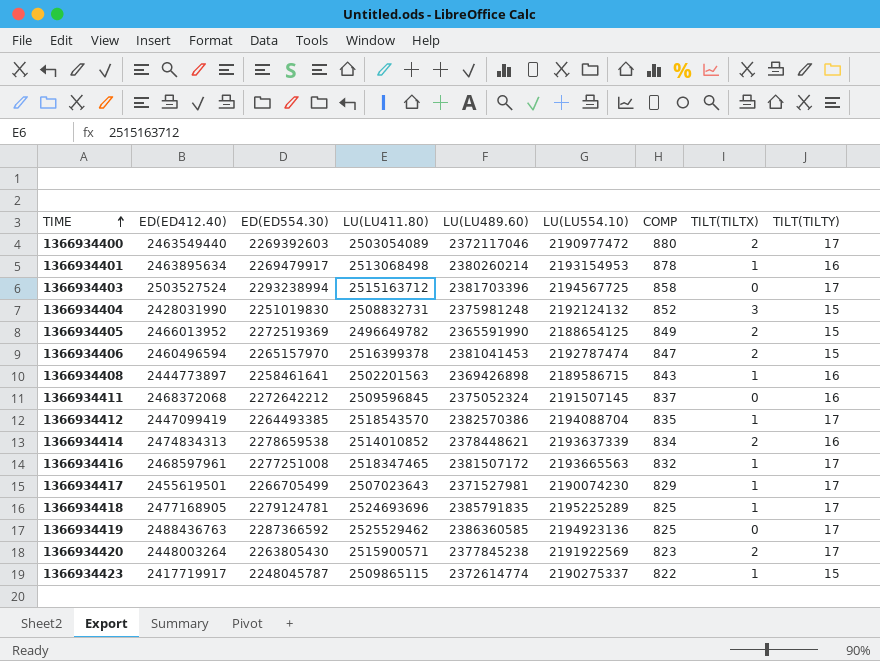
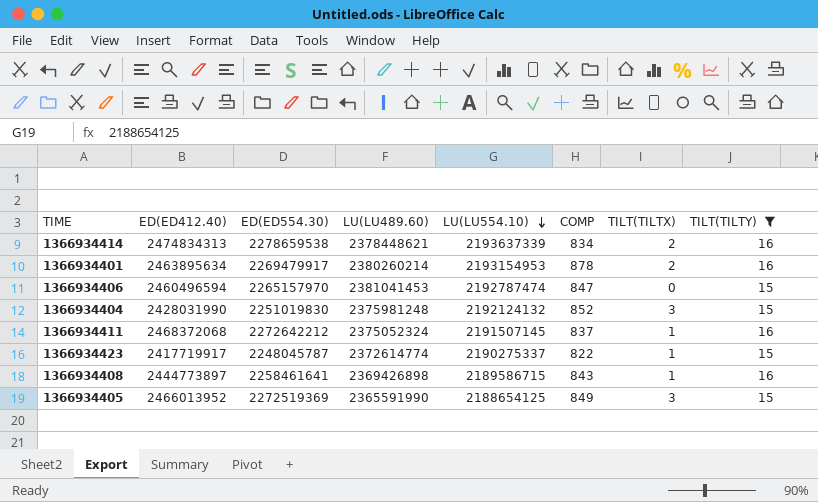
filter: none -> TILT(TILTY) != 17
row order: TIME ascending -> LU(LU554.10) descending
column LU(LU411.80) | position: 4 -> none
1366934401 | TILT(TILTX): 1 -> 2
1366934406 | TILT(TILTX): 2 -> 0
1366934411 | TILT(TILTX): 0 -> 1
1366934405 | TILT(TILTX): 2 -> 3

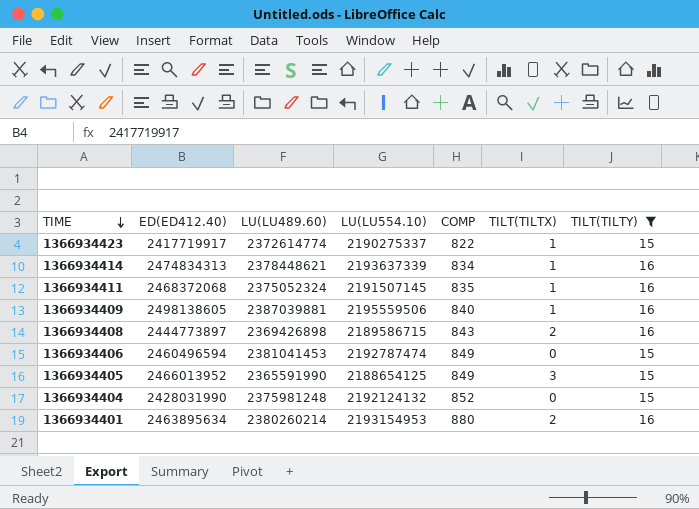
row order: LU(LU554.10) descending -> TIME descending
column ED(ED554.30) | position: 3 -> none
1366934414 | TILT(TILTX): 2 -> 1
1366934411 | COMP: 837 -> 835
row 1366934409: none -> 2498138605 | 2387039881 | 2195559506 | 840 | 1 | 16
1366934408 | TILT(TILTX): 1 -> 2
1366934406 | COMP: 847 -> 849
1366934404 | TILT(TILTX): 3 -> 0
1366934401 | COMP: 878 -> 880

